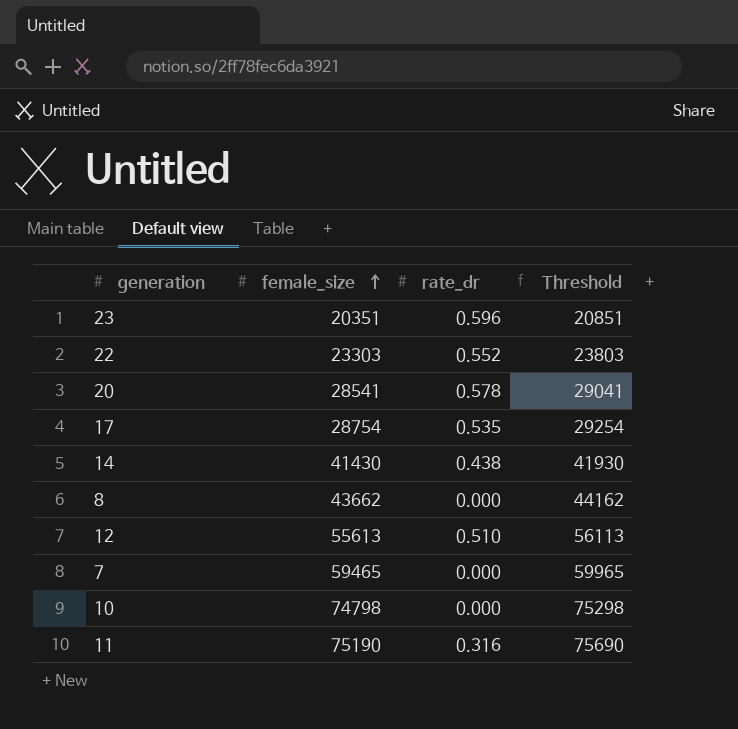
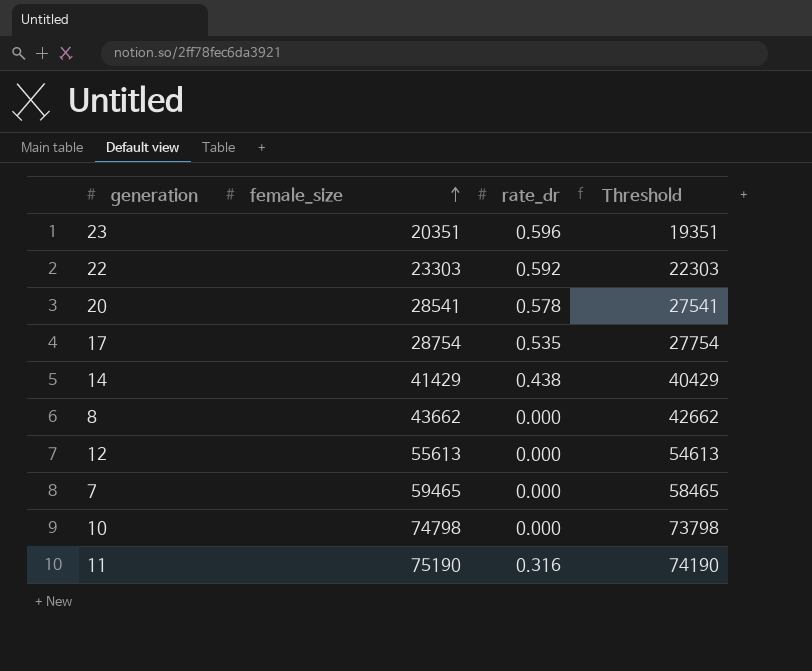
column Threshold | formula: [female_size] + 500 -> [female_size] - 1000
22 | rate_dr: 0.552 -> 0.592
14 | female_size: 41430 -> 41429
12 | rate_dr: 0.510 -> 0.000

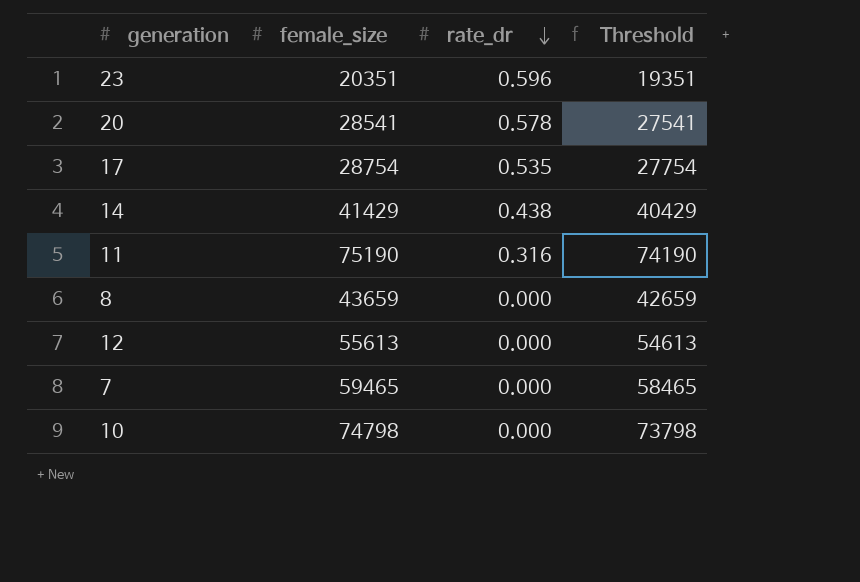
row order: female_size ascending -> rate_dr descending
row 22: 23303 | 0.592 | 22303 -> none
8 | female_size: 43662 -> 43659
8 | Threshold: 42662 -> 42659

